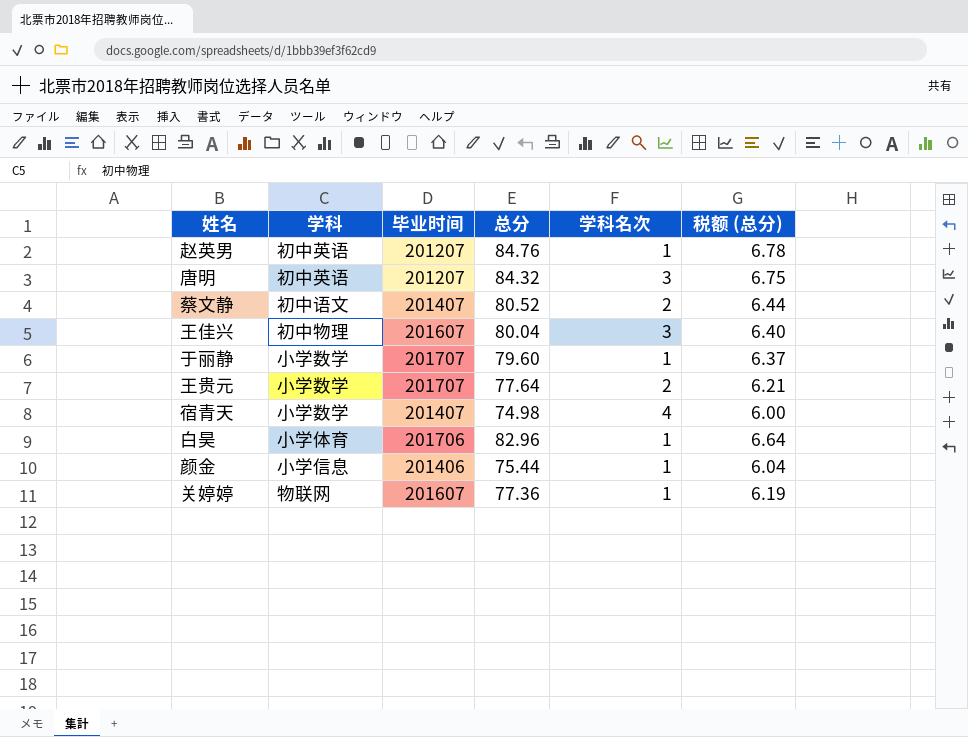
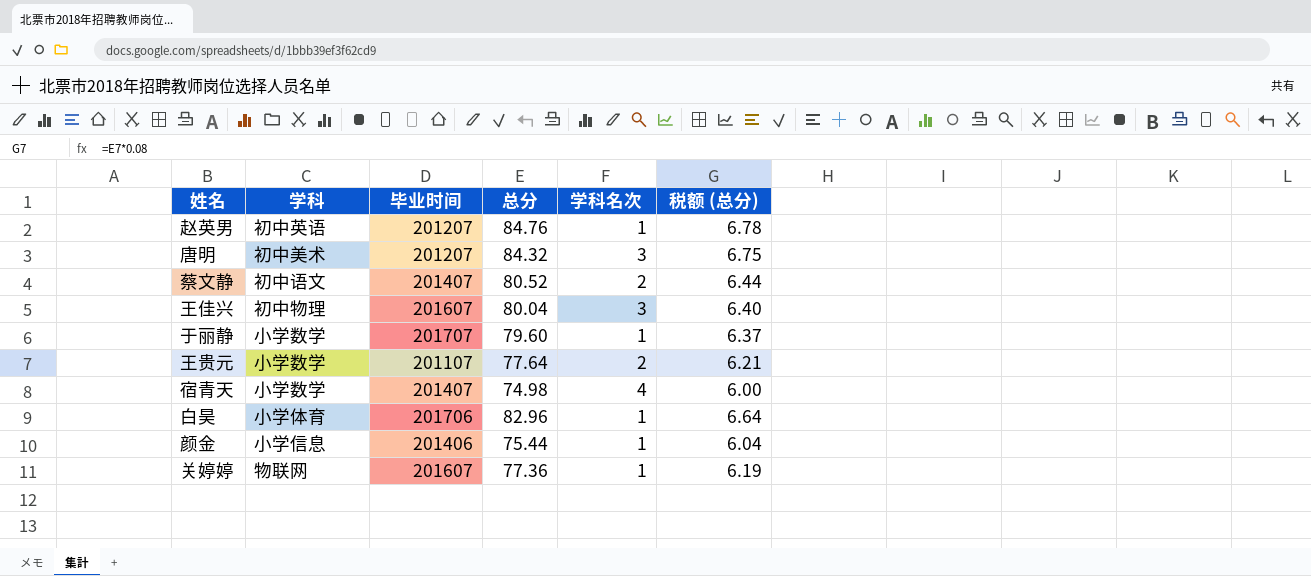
唐明 | 学科: 初中英语 -> 初中美术
王贵元 | 毕业时间: 201707 -> 201107

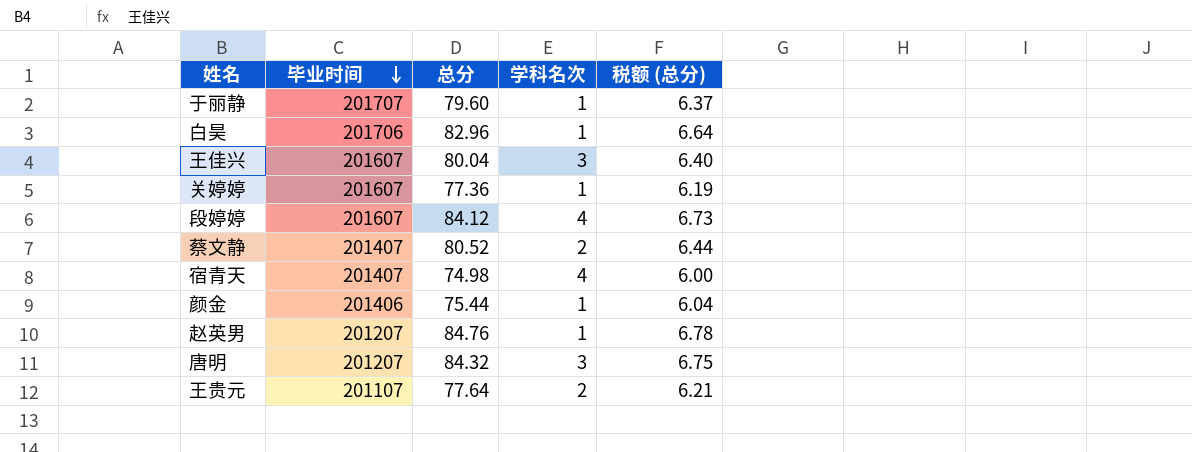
row order: none -> 毕业时间 descending
column 学科 | position: 2 -> none
row 段婷婷: none -> 201607 | 84.12 | 4 | 6.73

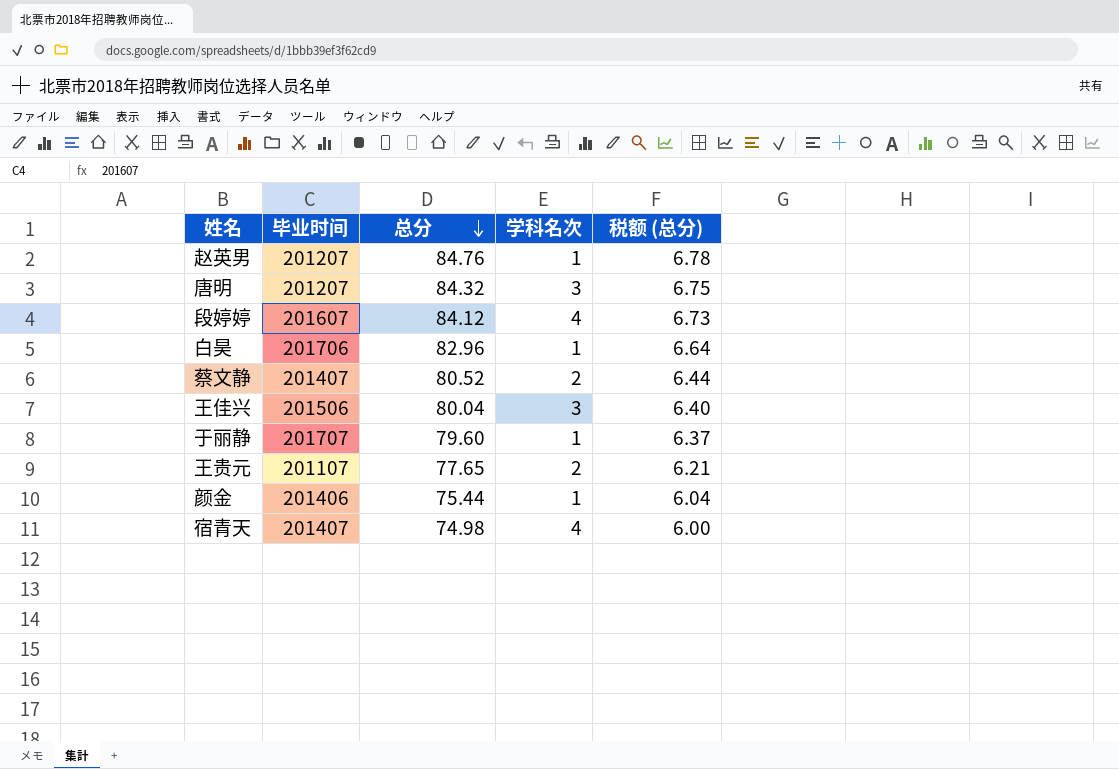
row order: 毕业时间 descending -> 总分 descending
row 关婷婷: 201607 | 77.36 | 1 | 6.19 -> none
王佳兴 | 毕业时间: 201607 -> 201506
王贵元 | 总分: 77.64 -> 77.65

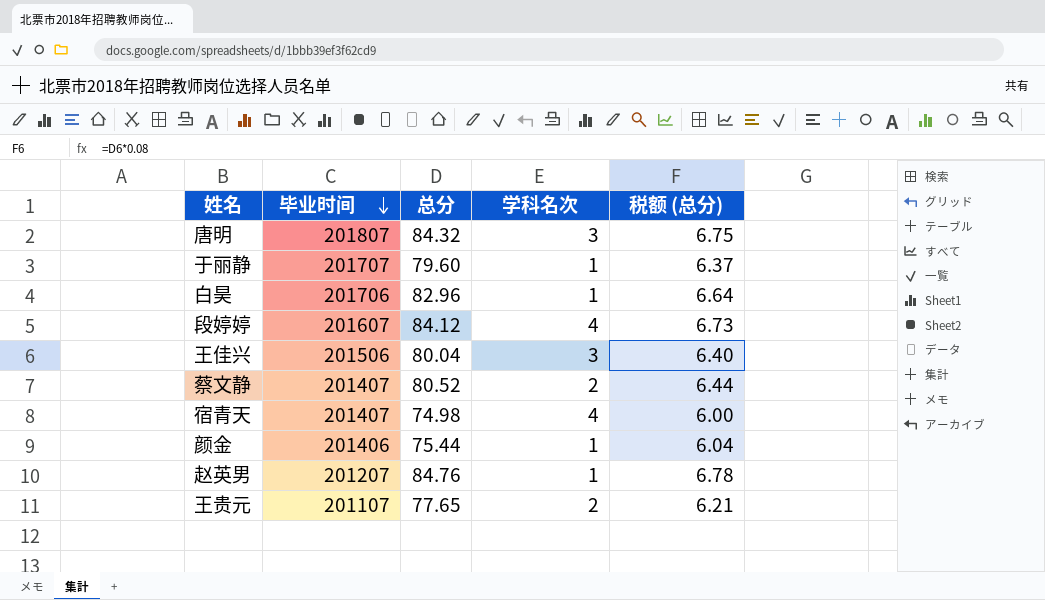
row order: 总分 descending -> 毕业时间 descending
唐明 | 毕业时间: 201207 -> 201807

